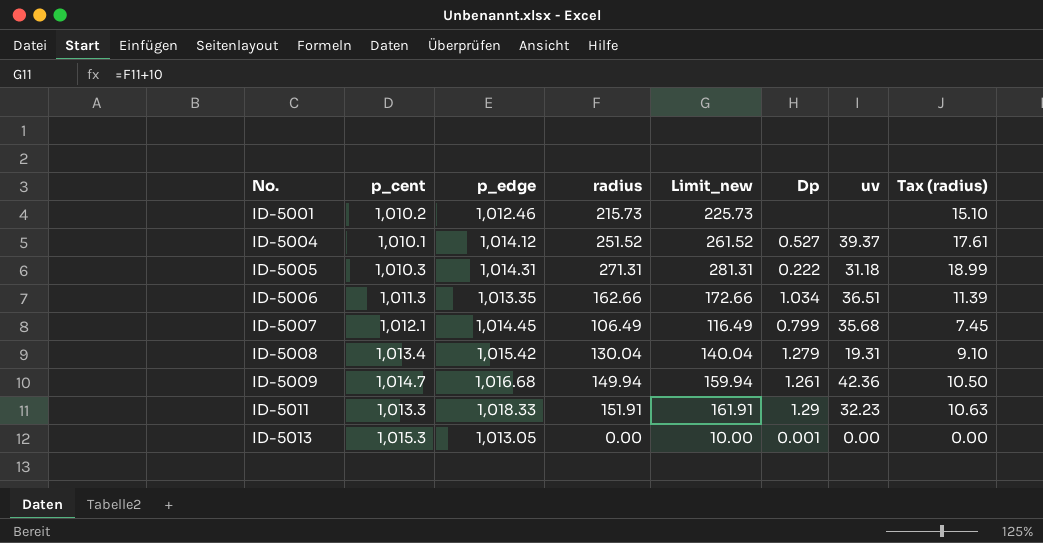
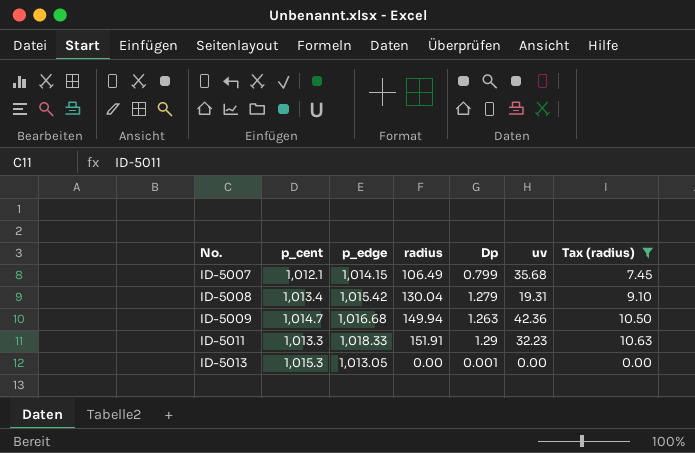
filter: none -> Tax (radius) <= 10.63
column Limit_new | formula: [radius] + 10 -> none
ID-5007 | p_edge: 1,014.45 -> 1,014.15
ID-5009 | Dp: 1.261 -> 1.263

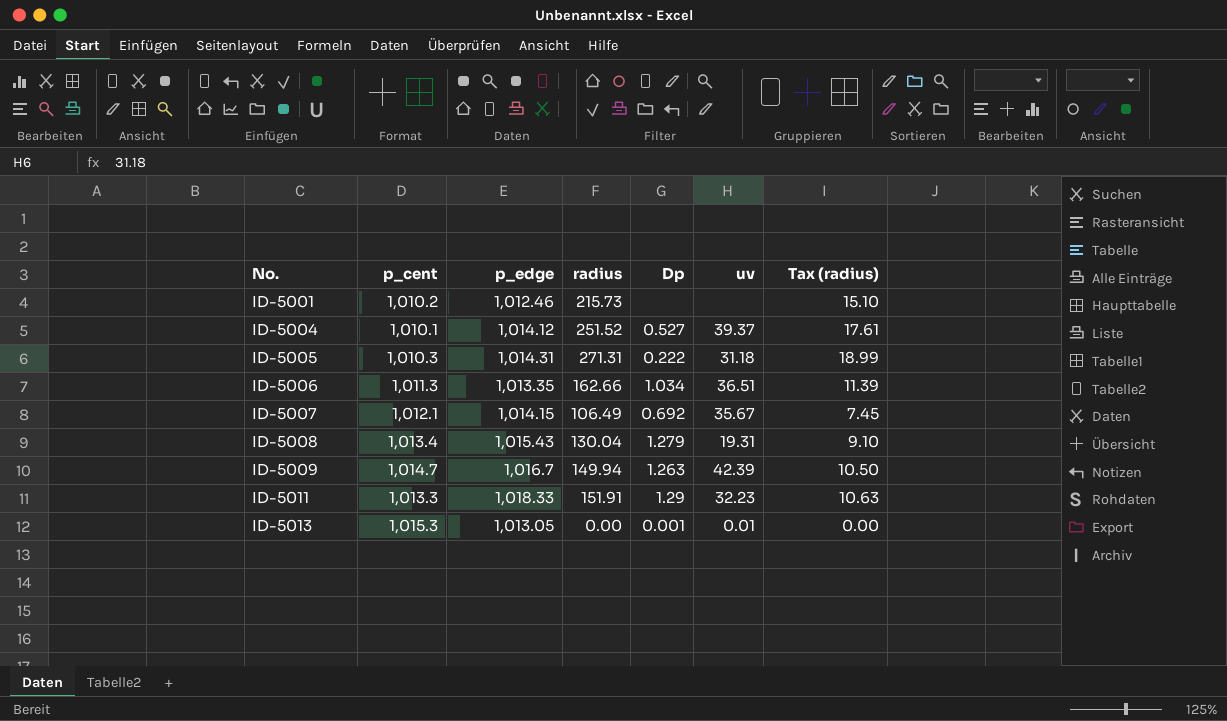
filter: Tax (radius) <= 10.63 -> none
ID-5007 | Dp: 0.799 -> 0.692
ID-5007 | uv: 35.68 -> 35.67
ID-5008 | p_edge: 1,015.42 -> 1,015.43
ID-5009 | p_edge: 1,016.68 -> 1,016.7
ID-5009 | uv: 42.36 -> 42.39
ID-5013 | uv: 0.00 -> 0.01

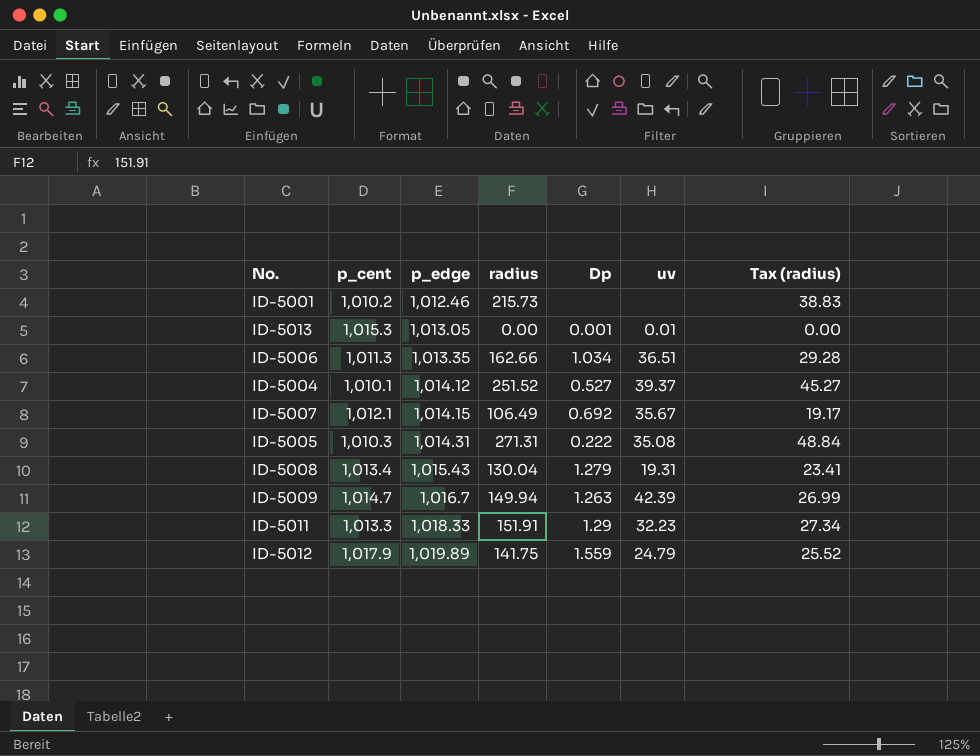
row order: No. ascending -> p_edge ascending
column Tax (radius) | formula: [radius] * 0.07 -> [radius] * 0.18
ID-5005 | uv: 31.18 -> 35.08
row ID-5012: none -> 1,017.9 | 1,019.89 | 141.75 | 1.559 | 24.79 | 25.52

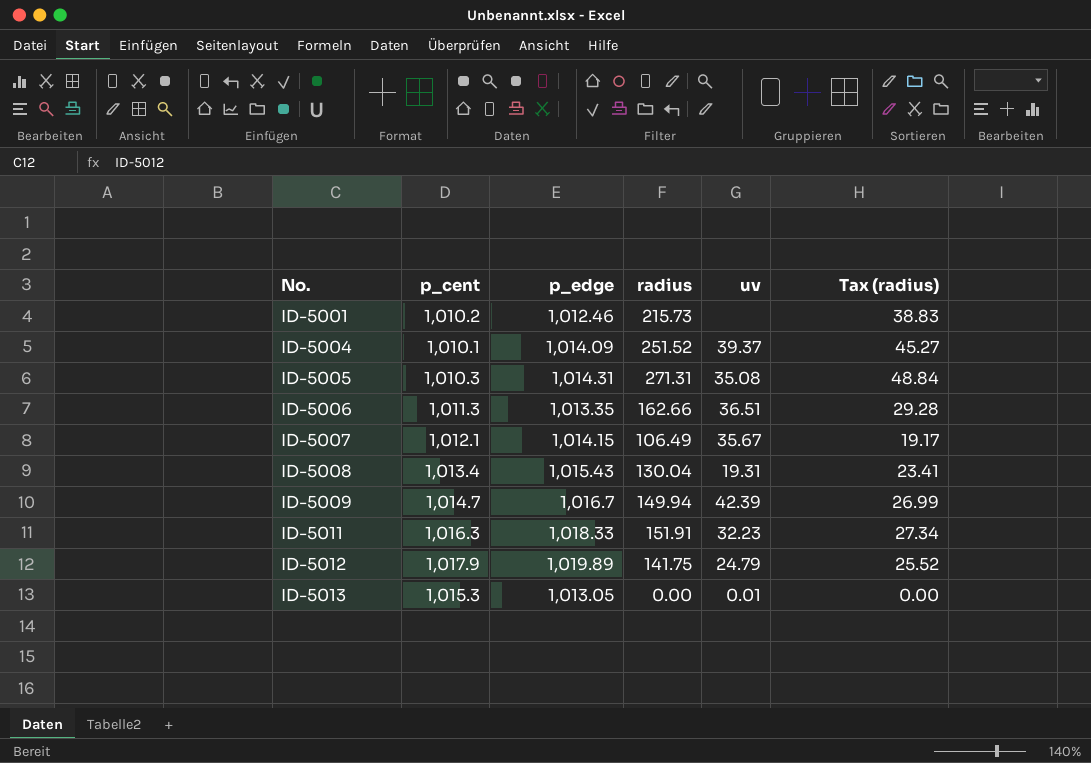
row order: p_edge ascending -> No. ascending
column Dp | position: 5 -> none
ID-5004 | p_edge: 1,014.12 -> 1,014.09
ID-5011 | p_cent: 1,013.3 -> 1,016.3

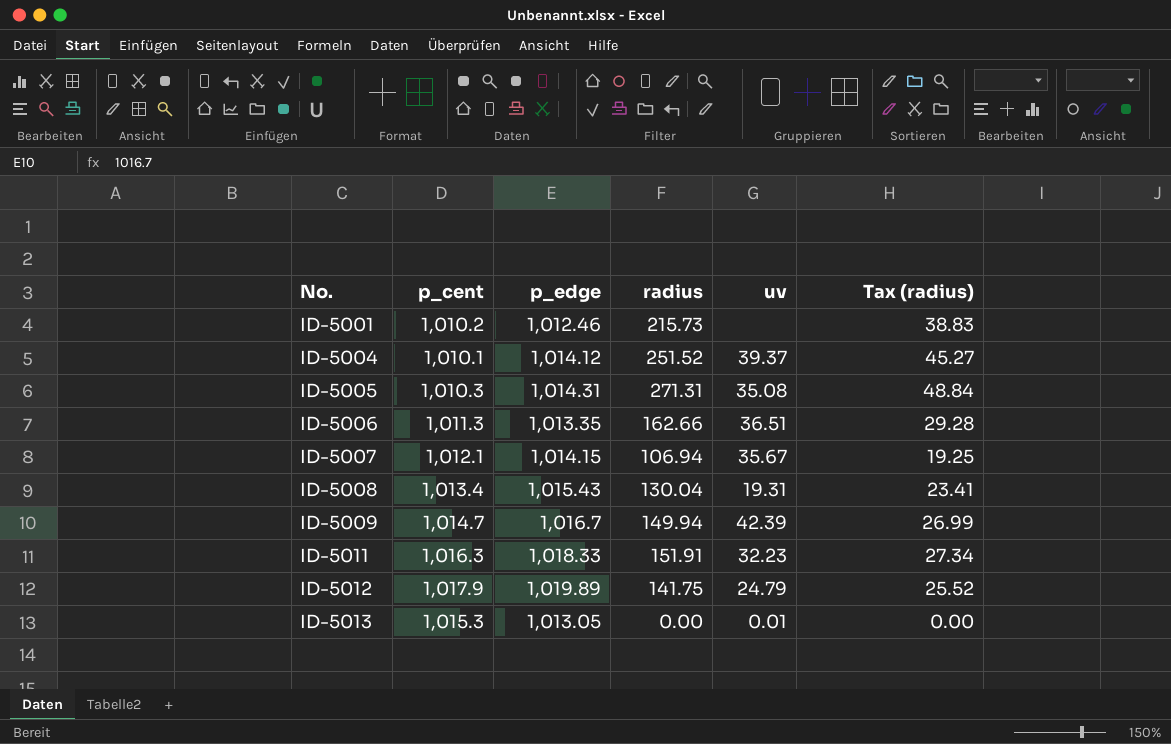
ID-5004 | p_edge: 1,014.09 -> 1,014.12
ID-5007 | radius: 106.49 -> 106.94
ID-5007 | Tax (radius): 19.17 -> 19.25

